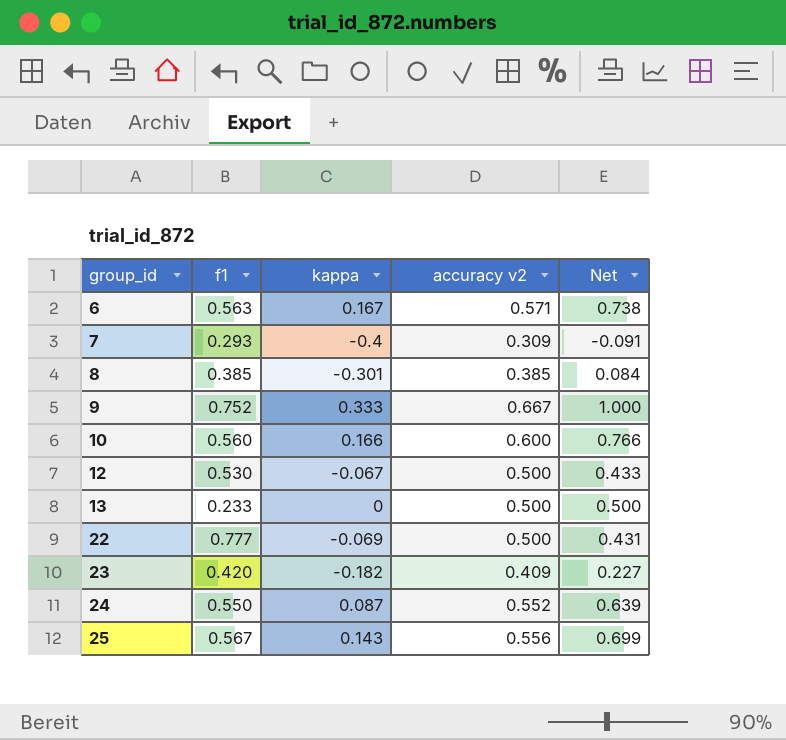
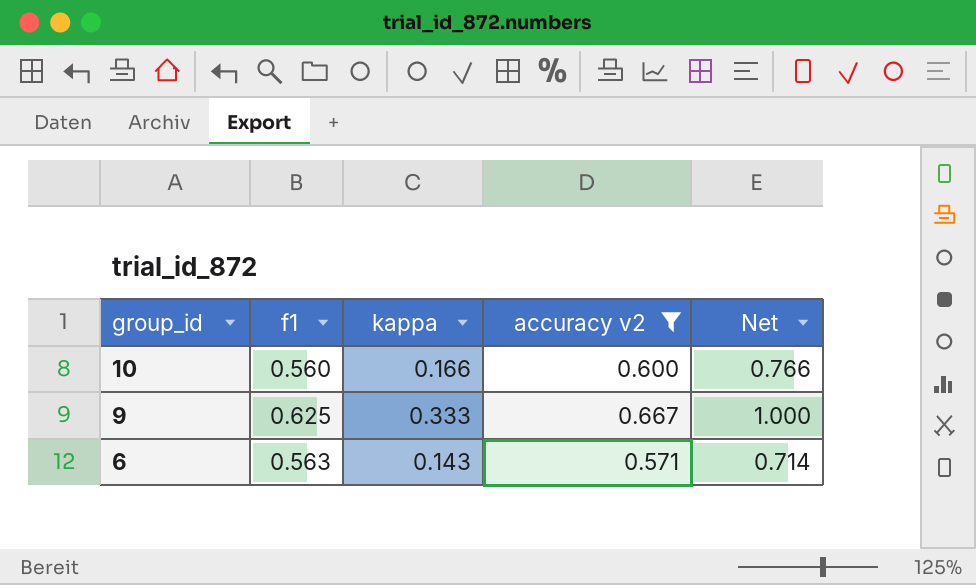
filter: none -> accuracy v2 >= 0.571
row order: group_id ascending -> group_id descending
9 | f1: 0.752 -> 0.625
6 | kappa: 0.167 -> 0.143
6 | Net: 0.738 -> 0.714

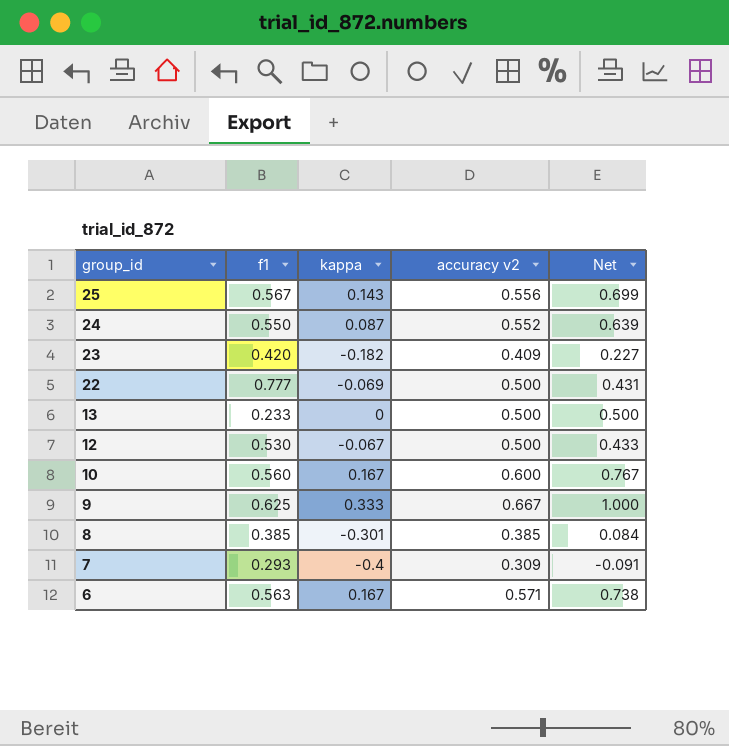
filter: accuracy v2 >= 0.571 -> none
10 | kappa: 0.166 -> 0.167
10 | Net: 0.766 -> 0.767
6 | kappa: 0.143 -> 0.167
6 | Net: 0.714 -> 0.738

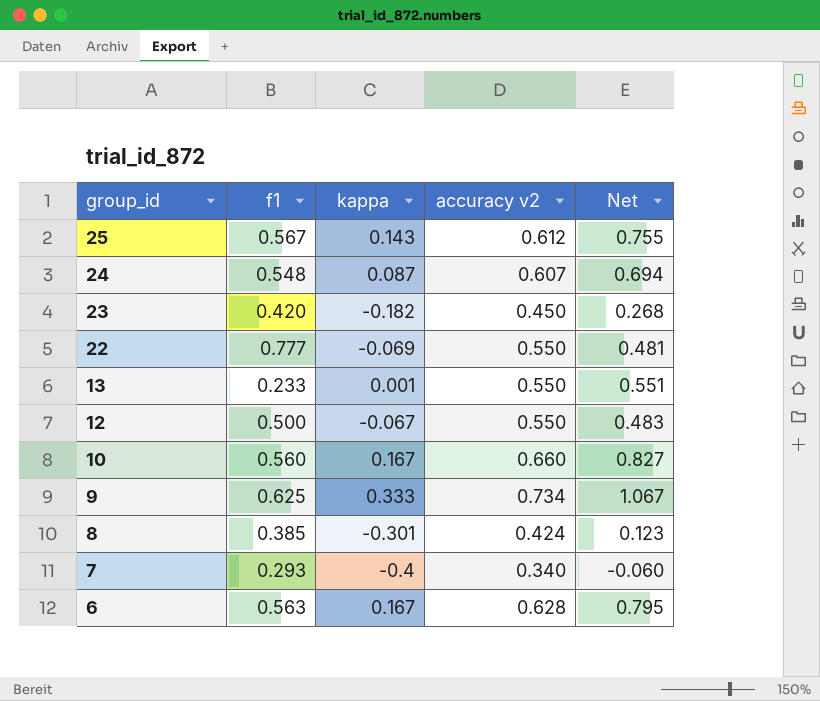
25 | accuracy v2: 0.556 -> 0.612
25 | Net: 0.699 -> 0.755
24 | f1: 0.550 -> 0.548
24 | accuracy v2: 0.552 -> 0.607
24 | Net: 0.639 -> 0.694
23 | accuracy v2: 0.409 -> 0.450
23 | Net: 0.227 -> 0.268
22 | accuracy v2: 0.500 -> 0.550
22 | Net: 0.431 -> 0.481
13 | kappa: 0 -> 0.001
13 | accuracy v2: 0.500 -> 0.550
13 | Net: 0.500 -> 0.551
12 | f1: 0.530 -> 0.500
12 | accuracy v2: 0.500 -> 0.550
12 | Net: 0.433 -> 0.483
10 | accuracy v2: 0.600 -> 0.660
10 | Net: 0.767 -> 0.827
9 | accuracy v2: 0.667 -> 0.734
9 | Net: 1.000 -> 1.067
8 | accuracy v2: 0.385 -> 0.424
8 | Net: 0.084 -> 0.123
7 | accuracy v2: 0.309 -> 0.340
7 | Net: -0.091 -> -0.060
6 | accuracy v2: 0.571 -> 0.628
6 | Net: 0.738 -> 0.795

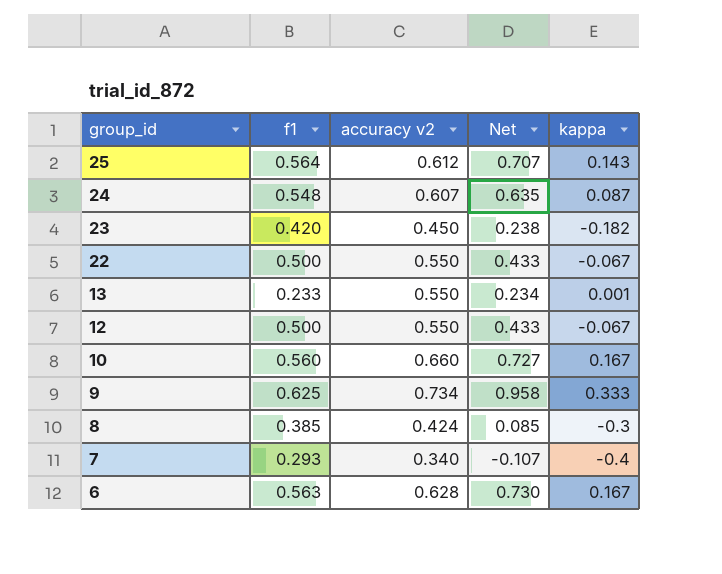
column Net | formula: [kappa] + [accuracy v2] -> [f1] + [kappa]
column kappa | position: 3 -> 5
25 | f1: 0.567 -> 0.564
22 | f1: 0.777 -> 0.500
22 | kappa: -0.069 -> -0.067
8 | kappa: -0.301 -> -0.3

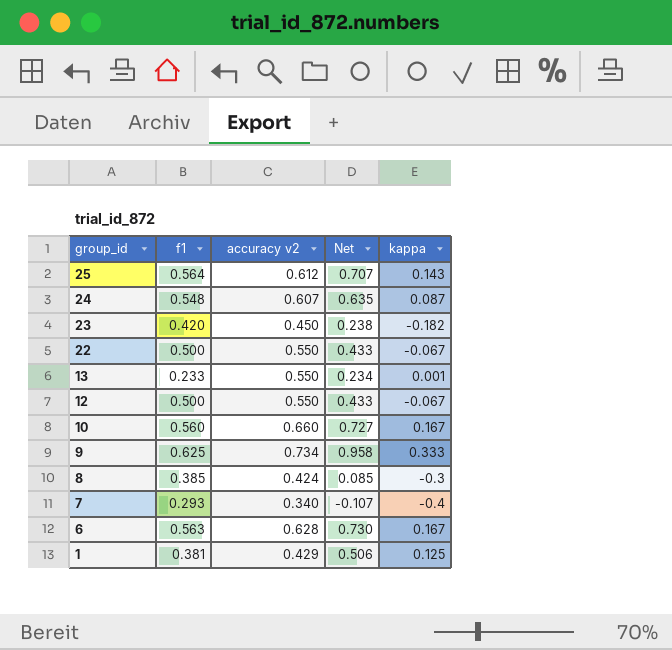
row 1: none -> 0.381 | 0.429 | 0.506 | 0.125

